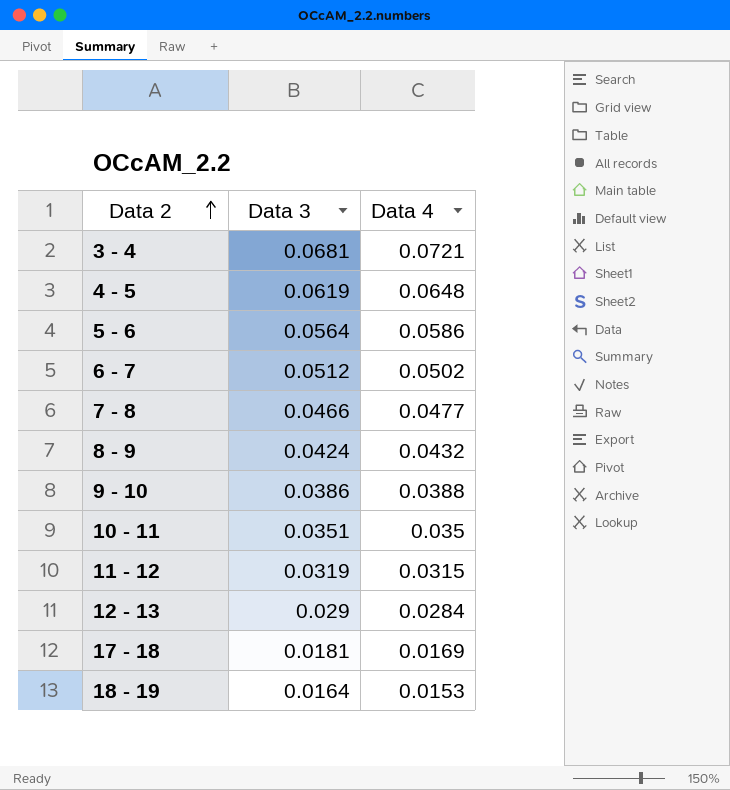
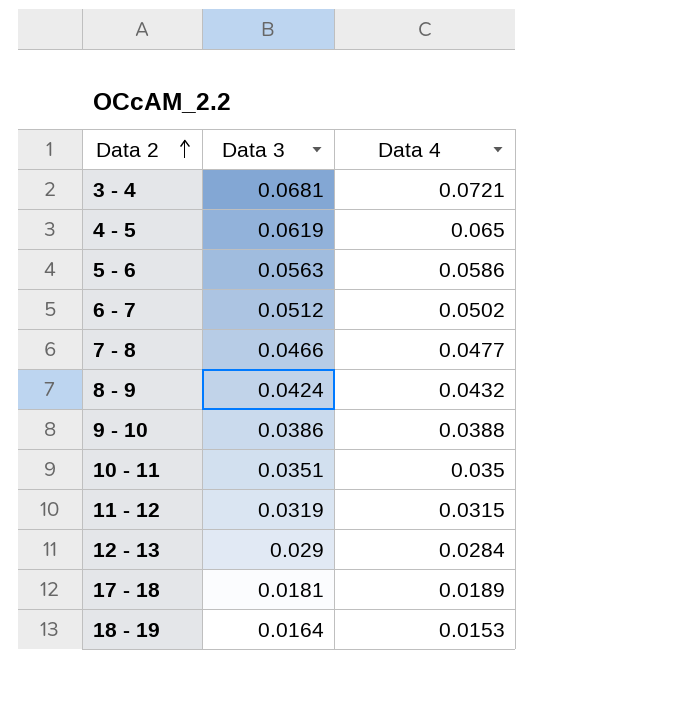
4 - 5 | Data 4: 0.0648 -> 0.065
5 - 6 | Data 3: 0.0564 -> 0.0563
17 - 18 | Data 4: 0.0169 -> 0.0189

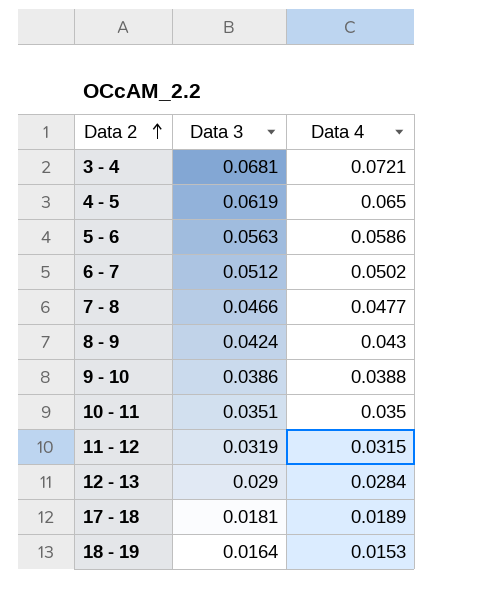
8 - 9 | Data 4: 0.0432 -> 0.043

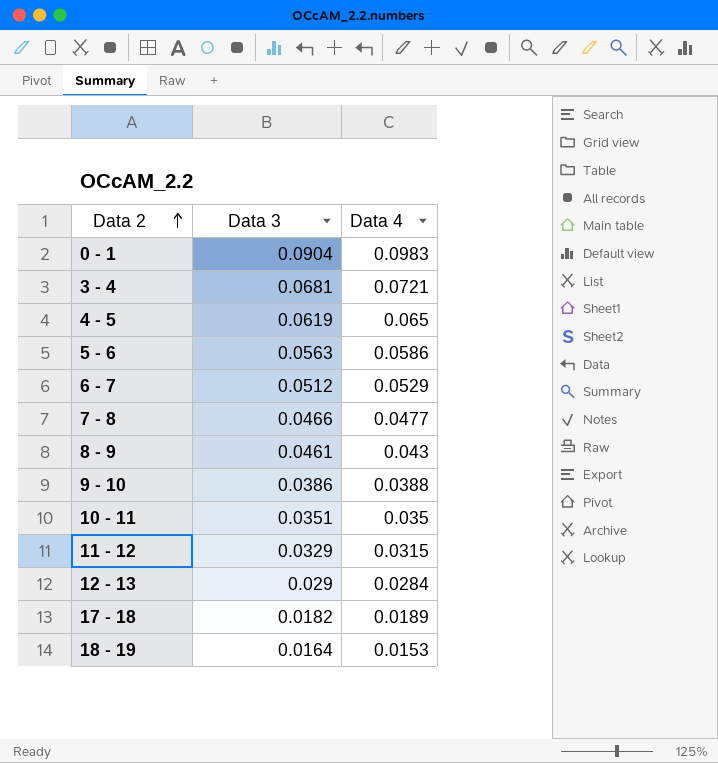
row 0 - 1: none -> 0.0904 | 0.0983
6 - 7 | Data 4: 0.0502 -> 0.0529
8 - 9 | Data 3: 0.0424 -> 0.0461
11 - 12 | Data 3: 0.0319 -> 0.0329
17 - 18 | Data 3: 0.0181 -> 0.0182

